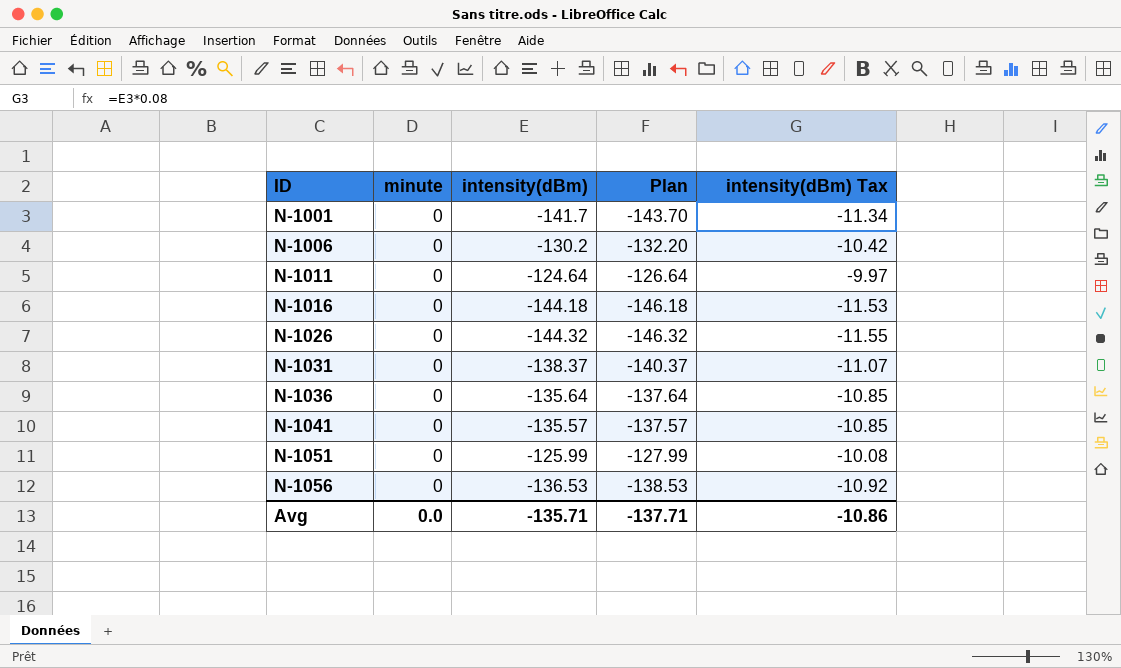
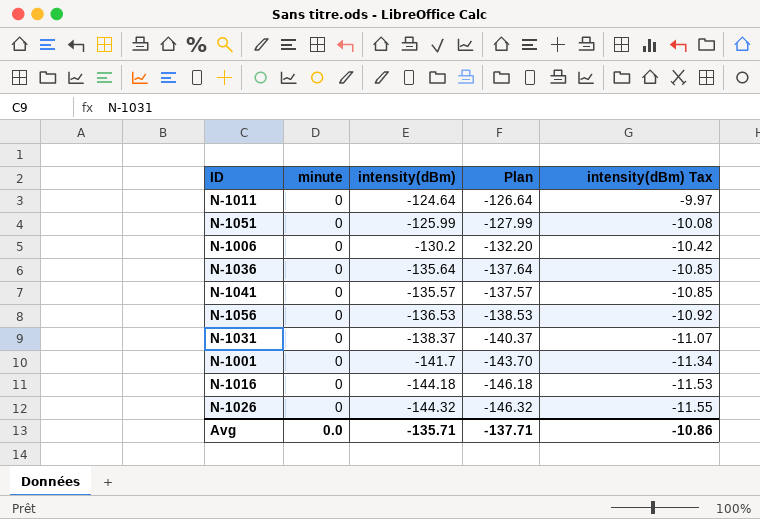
row order: ID ascending -> intensity(dBm) Tax descending

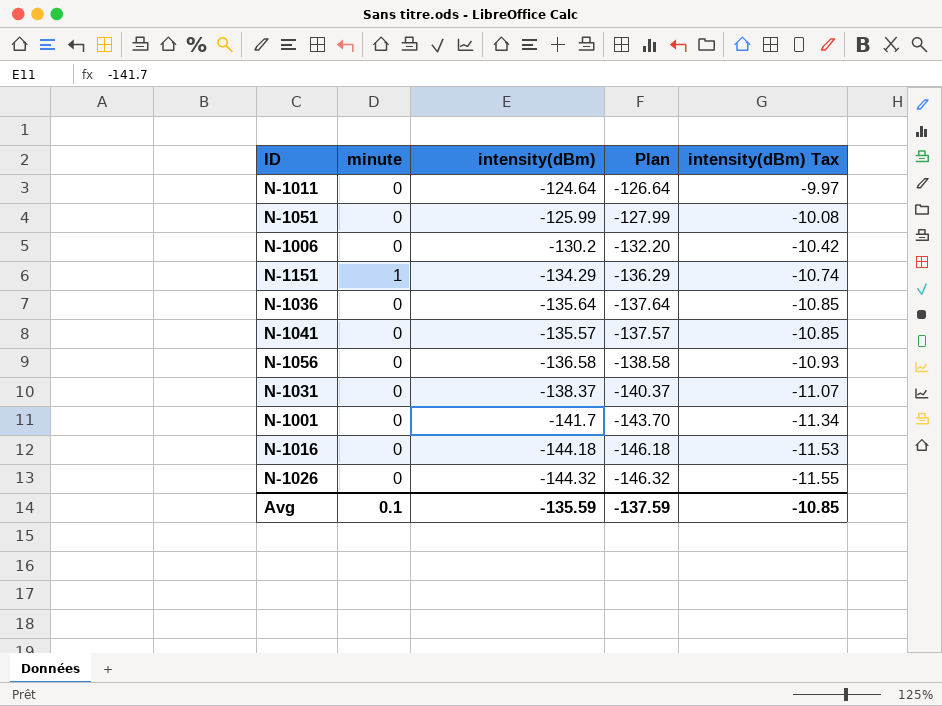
row N-1151: none -> 1 | -134.29 | -136.29 | -10.74
N-1056 | intensity(dBm): -136.53 -> -136.58
N-1056 | Plan: -138.53 -> -138.58
N-1056 | intensity(dBm) Tax: -10.92 -> -10.93
Avg | minute: 0.0 -> 0.1
Avg | intensity(dBm): -135.71 -> -135.59
Avg | Plan: -137.71 -> -137.59
Avg | intensity(dBm) Tax: -10.86 -> -10.85

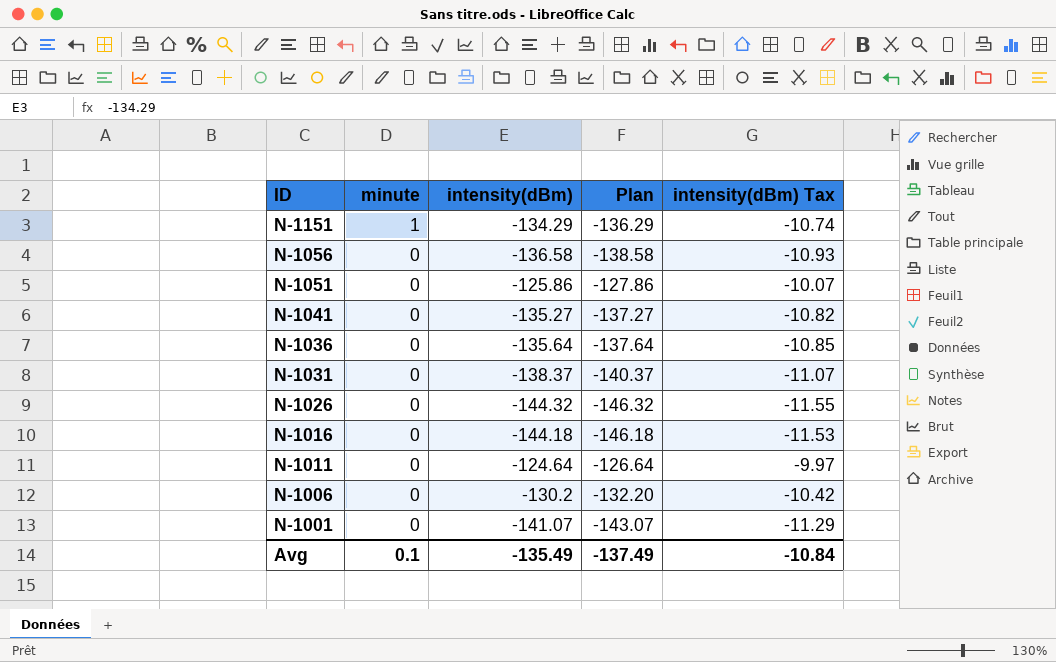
row order: intensity(dBm) Tax descending -> ID descending
N-1051 | intensity(dBm): -125.99 -> -125.86
N-1051 | Plan: -127.99 -> -127.86
N-1051 | intensity(dBm) Tax: -10.08 -> -10.07
N-1041 | intensity(dBm): -135.57 -> -135.27
N-1041 | Plan: -137.57 -> -137.27
N-1041 | intensity(dBm) Tax: -10.85 -> -10.82
N-1001 | intensity(dBm): -141.7 -> -141.07
N-1001 | Plan: -143.70 -> -143.07
N-1001 | intensity(dBm) Tax: -11.34 -> -11.29
Avg | intensity(dBm): -135.59 -> -135.49
Avg | Plan: -137.59 -> -137.49
Avg | intensity(dBm) Tax: -10.85 -> -10.84

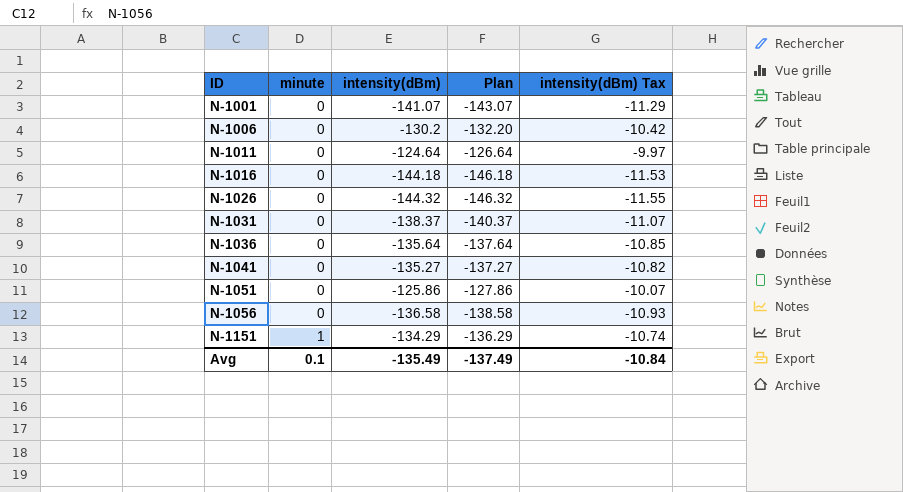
row order: ID descending -> ID ascending

